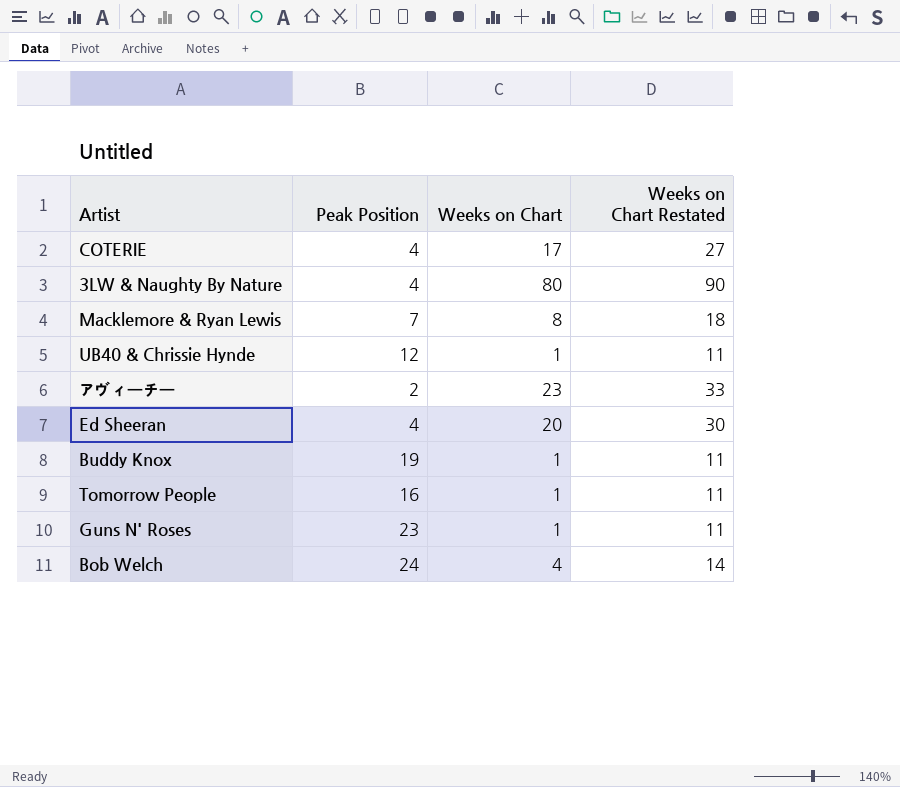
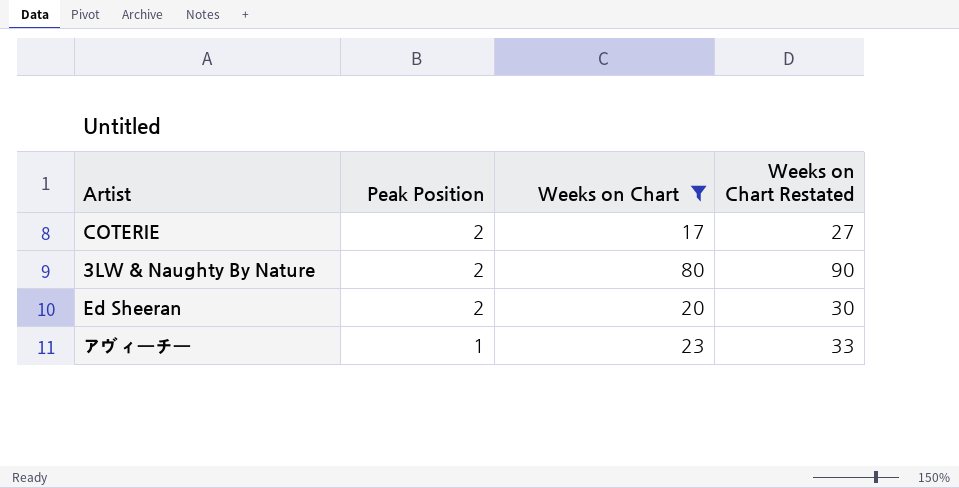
filter: none -> Weeks on Chart >= 17
row order: none -> Peak Position descending
COTERIE | Peak Position: 4 -> 2
3LW & Naughty By Nature | Peak Position: 4 -> 2
Ed Sheeran | Peak Position: 4 -> 2
アヴィーチー | Peak Position: 2 -> 1

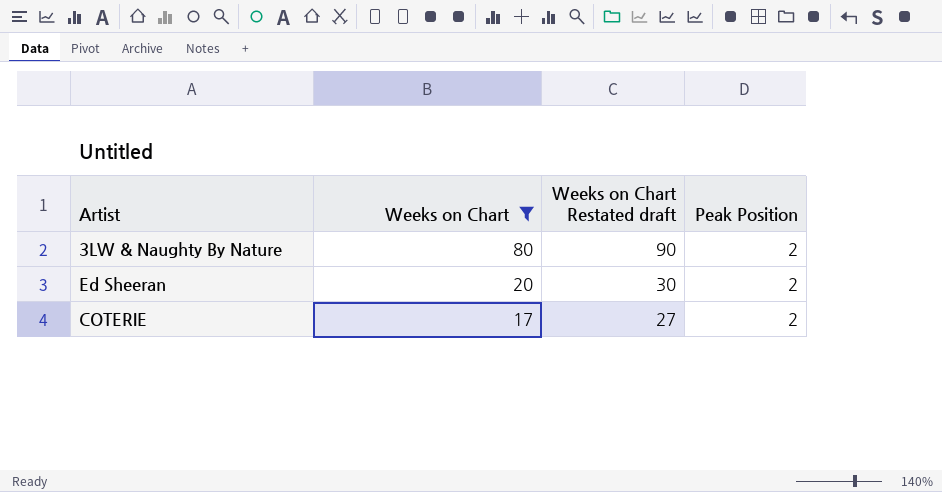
row order: Peak Position descending -> Weeks on Chart descending
column name: Weeks on Chart Restated -> Weeks on Chart Restated draft
column Peak Position | position: 2 -> 4
row アヴィーチー: 1 | 23 | 33 -> none

